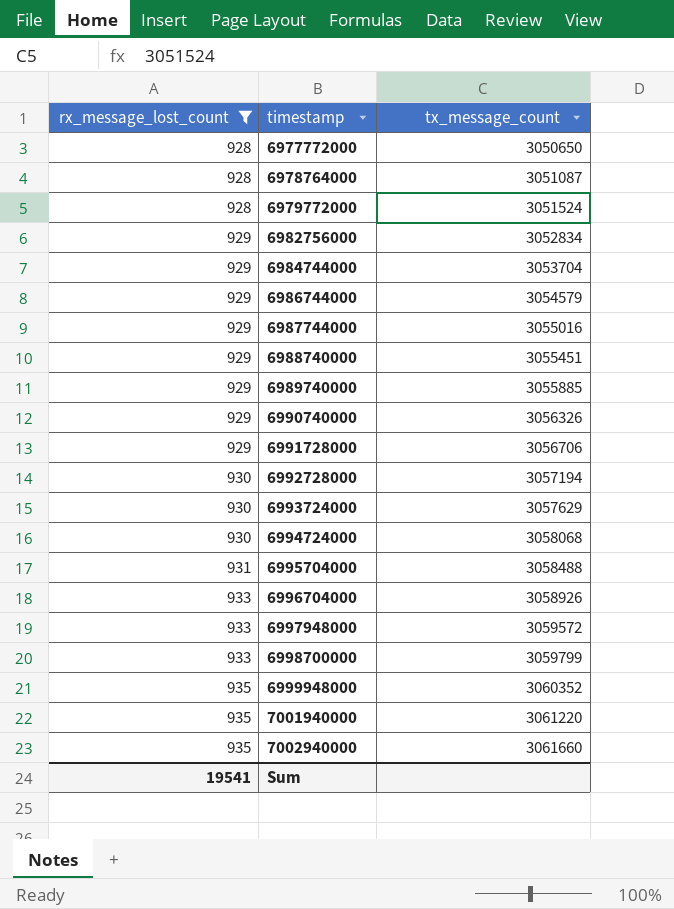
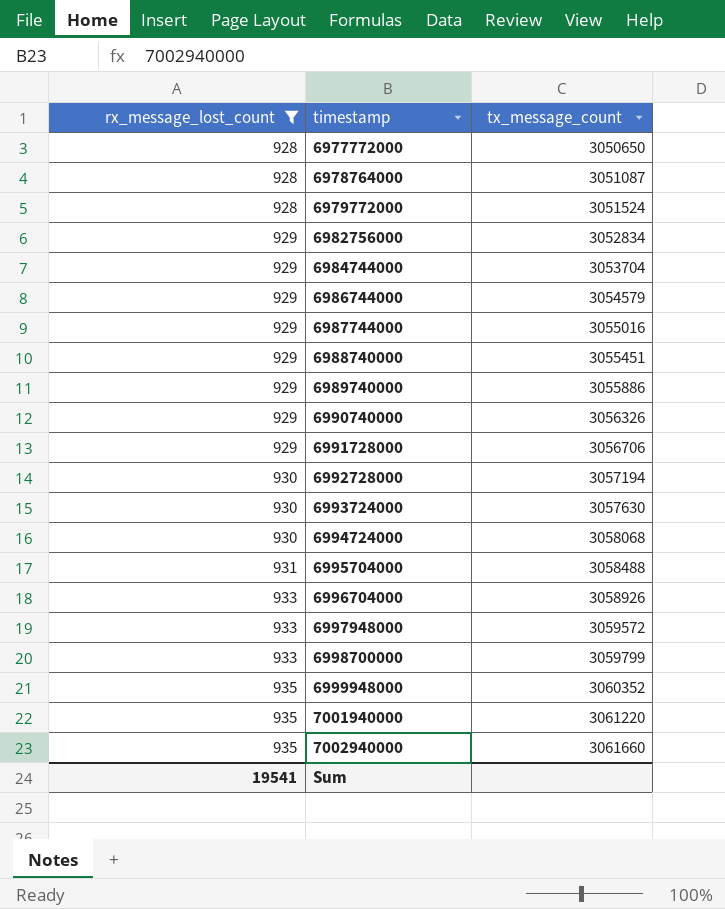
6989740000 | tx_message_count: 3055885 -> 3055886
6993724000 | tx_message_count: 3057629 -> 3057630

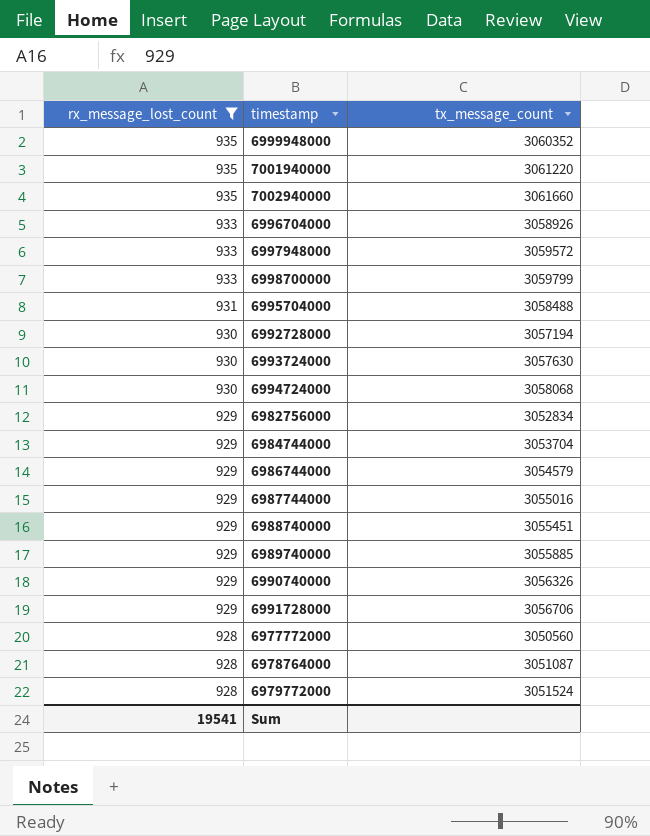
row order: rx_message_lost_count ascending -> rx_message_lost_count descending
6989740000 | tx_message_count: 3055886 -> 3055885
6977772000 | tx_message_count: 3050650 -> 3050560

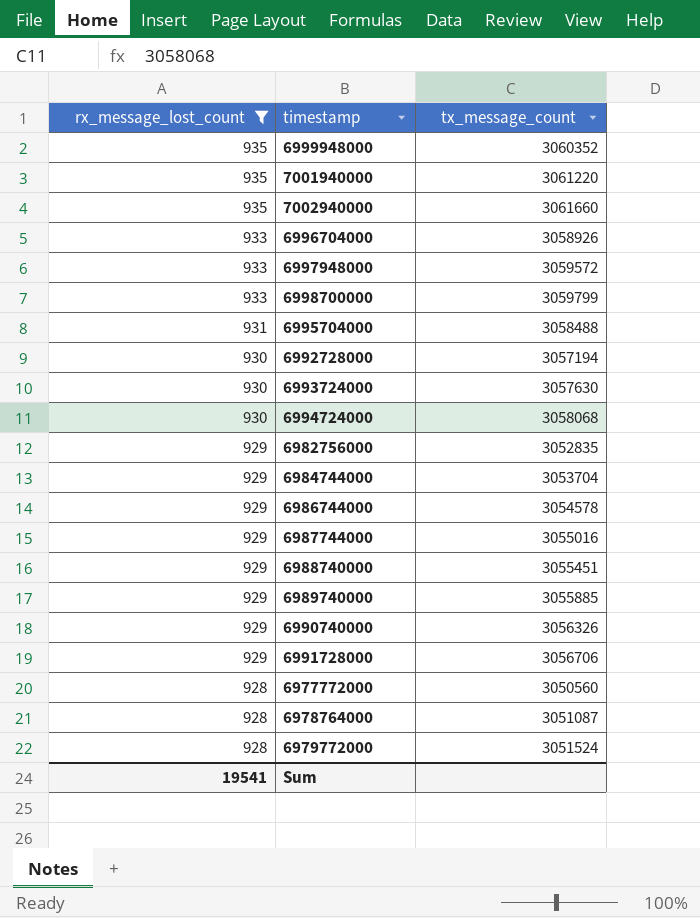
6982756000 | tx_message_count: 3052834 -> 3052835
6986744000 | tx_message_count: 3054579 -> 3054578

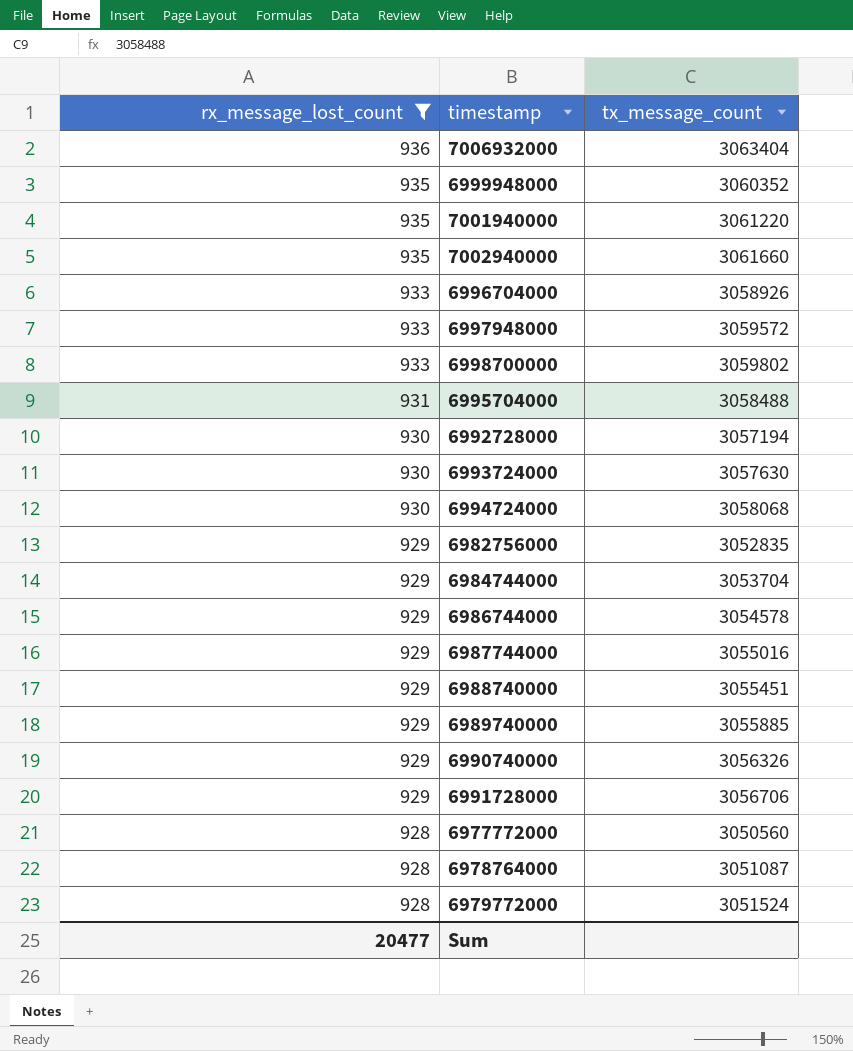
row 7006932000: none -> 936 | 3063404
6998700000 | tx_message_count: 3059799 -> 3059802
Sum | rx_message_lost_count: 19541 -> 20477

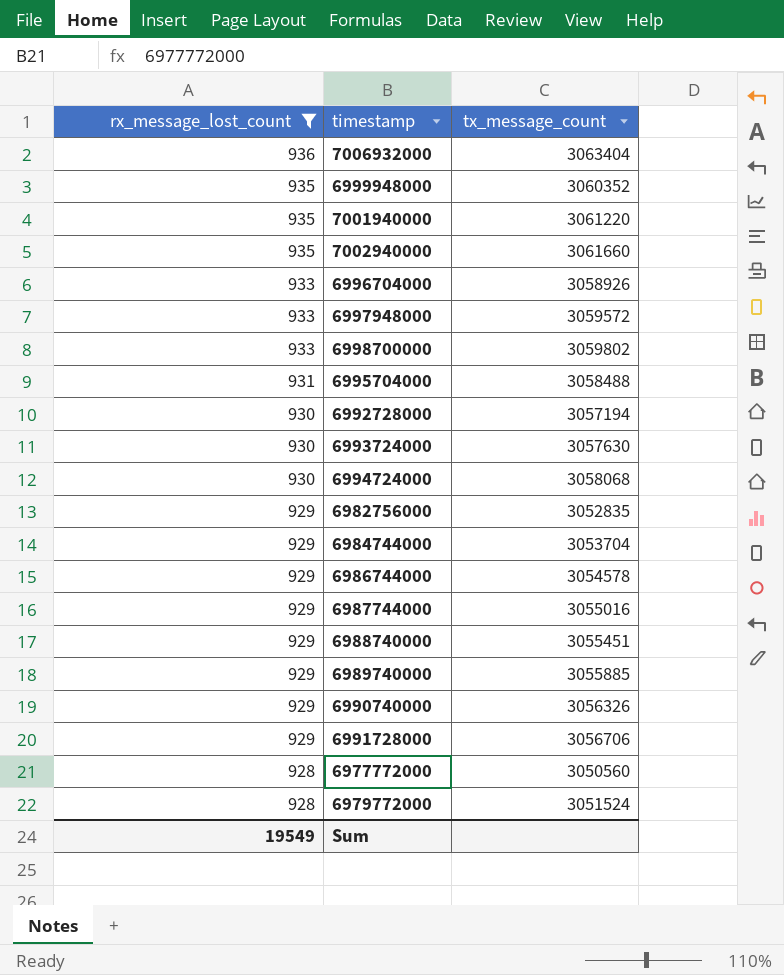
row 6978764000: 928 | 3051087 -> none
Sum | rx_message_lost_count: 20477 -> 19549

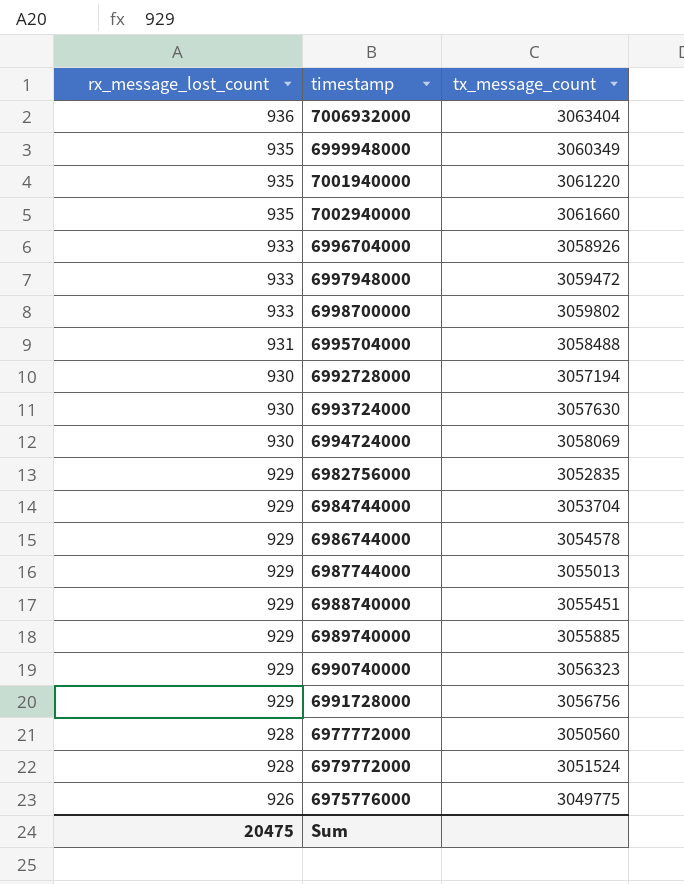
filter: rx_message_lost_count != 926 -> none
6999948000 | tx_message_count: 3060352 -> 3060349
6997948000 | tx_message_count: 3059572 -> 3059472
6994724000 | tx_message_count: 3058068 -> 3058069
6987744000 | tx_message_count: 3055016 -> 3055013
6990740000 | tx_message_count: 3056326 -> 3056323
6991728000 | tx_message_count: 3056706 -> 3056756
Sum | rx_message_lost_count: 19549 -> 20475

